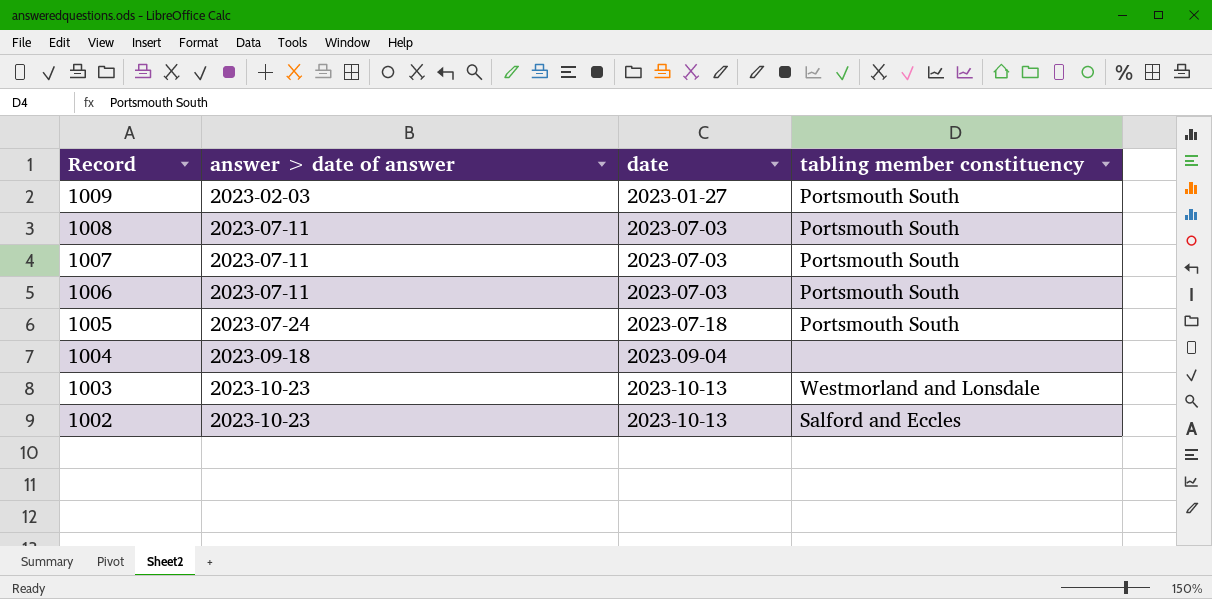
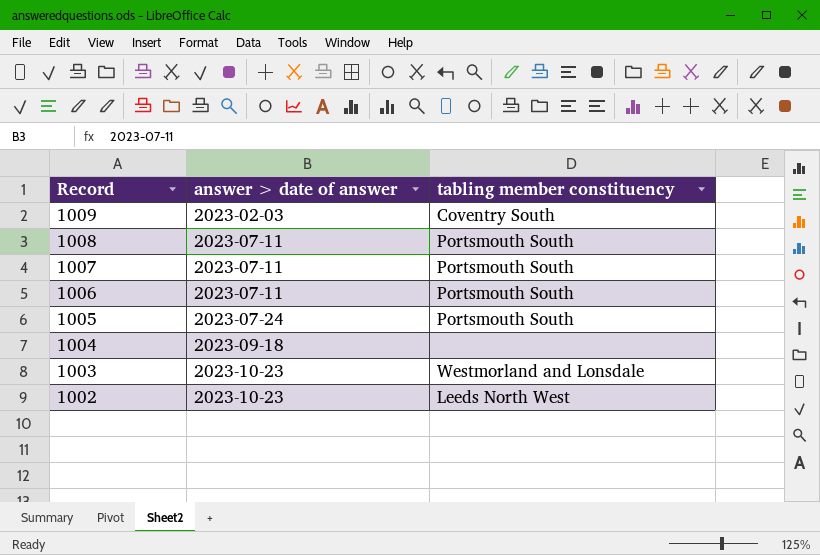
column date | position: 3 -> none
1009 | tabling member constituency: Portsmouth South -> Coventry South
1002 | tabling member constituency: Salford and Eccles -> Leeds North West

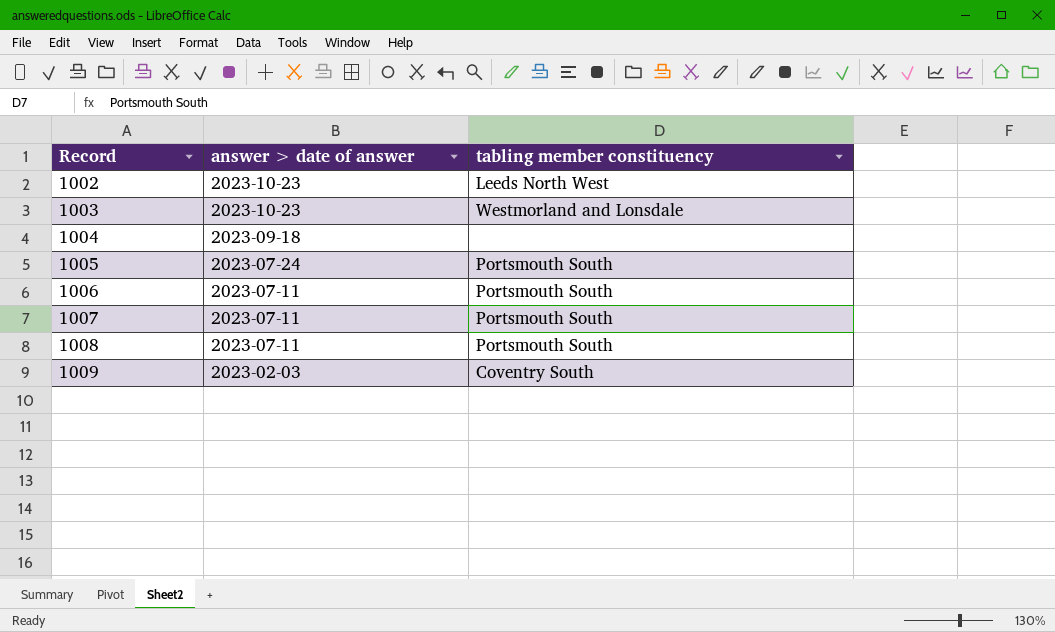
row order: Record descending -> Record ascending

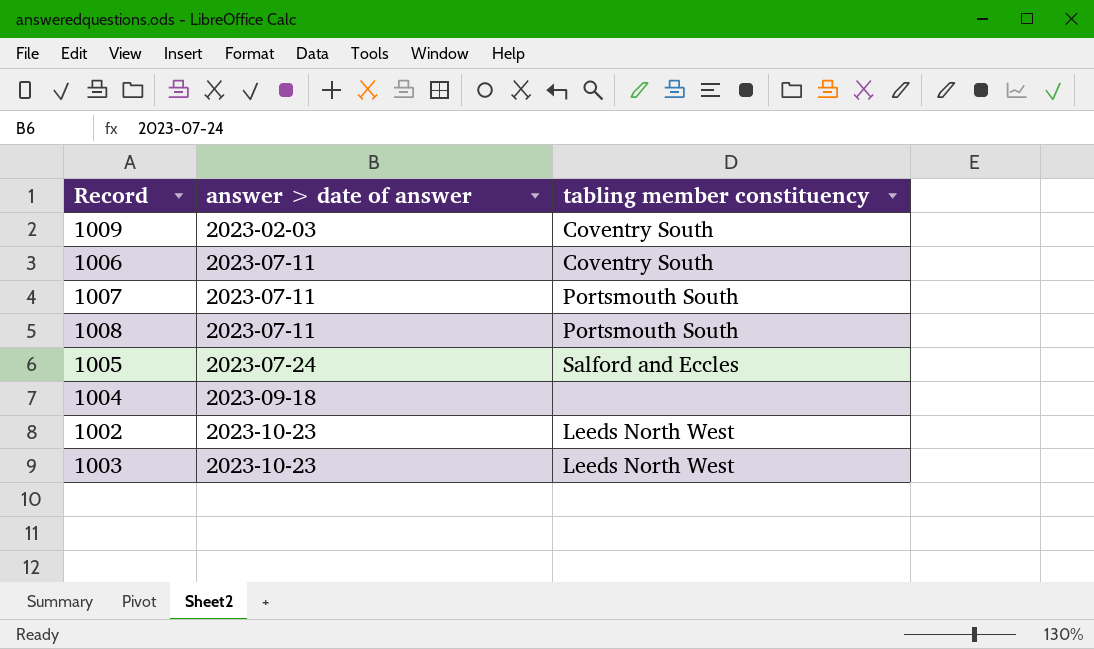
row order: Record ascending -> answer > date of answer ascending
1006 | tabling member constituency: Portsmouth South -> Coventry South
1005 | tabling member constituency: Portsmouth South -> Salford and Eccles
1003 | tabling member constituency: Westmorland and Lonsdale -> Leeds North West

